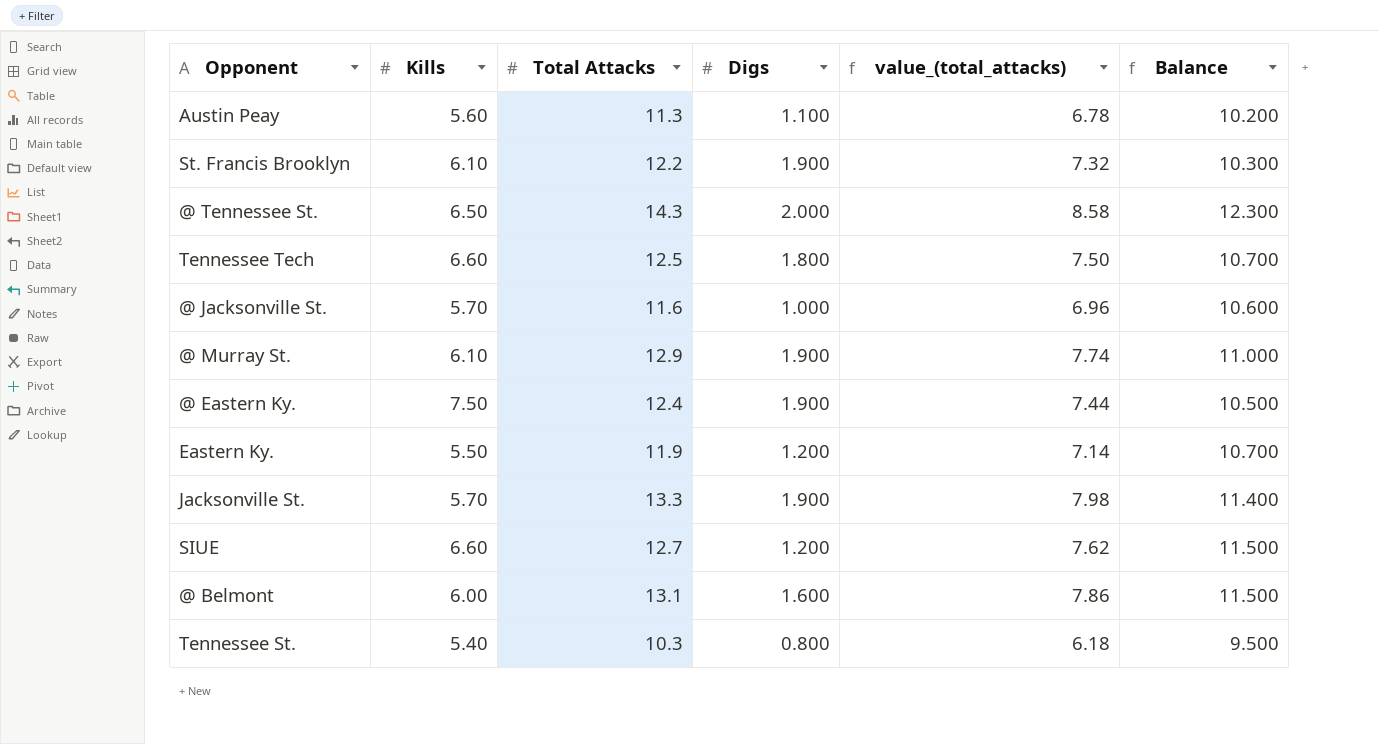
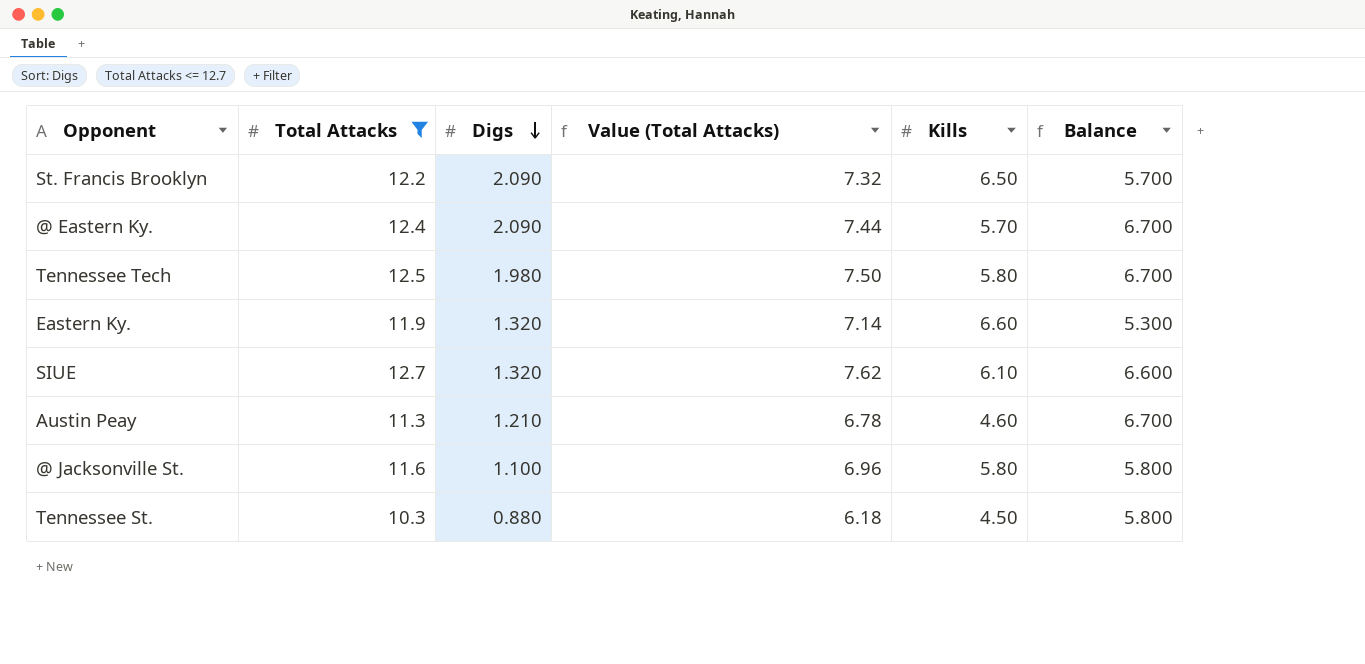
filter: none -> Total Attacks <= 12.7
row order: none -> Digs descending
column name: value_(total_attacks) -> Value (Total Attacks)
column Kills | position: 2 -> 5
column Balance | formula: [Total Attacks] - [Digs] -> [Total Attacks] - [Kills]
St. Francis Brooklyn | Digs: 1.900 -> 2.090
St. Francis Brooklyn | Kills: 6.10 -> 6.50
@ Eastern Ky. | Digs: 1.900 -> 2.090
@ Eastern Ky. | Kills: 7.50 -> 5.70
Tennessee Tech | Digs: 1.800 -> 1.980
Tennessee Tech | Kills: 6.60 -> 5.80
Eastern Ky. | Digs: 1.200 -> 1.320
Eastern Ky. | Kills: 5.50 -> 6.60
SIUE | Digs: 1.200 -> 1.320
SIUE | Kills: 6.60 -> 6.10
Austin Peay | Digs: 1.100 -> 1.210
Austin Peay | Kills: 5.60 -> 4.60
@ Jacksonville St. | Digs: 1.000 -> 1.100
@ Jacksonville St. | Kills: 5.70 -> 5.80
Tennessee St. | Digs: 0.800 -> 0.880
Tennessee St. | Kills: 5.40 -> 4.50

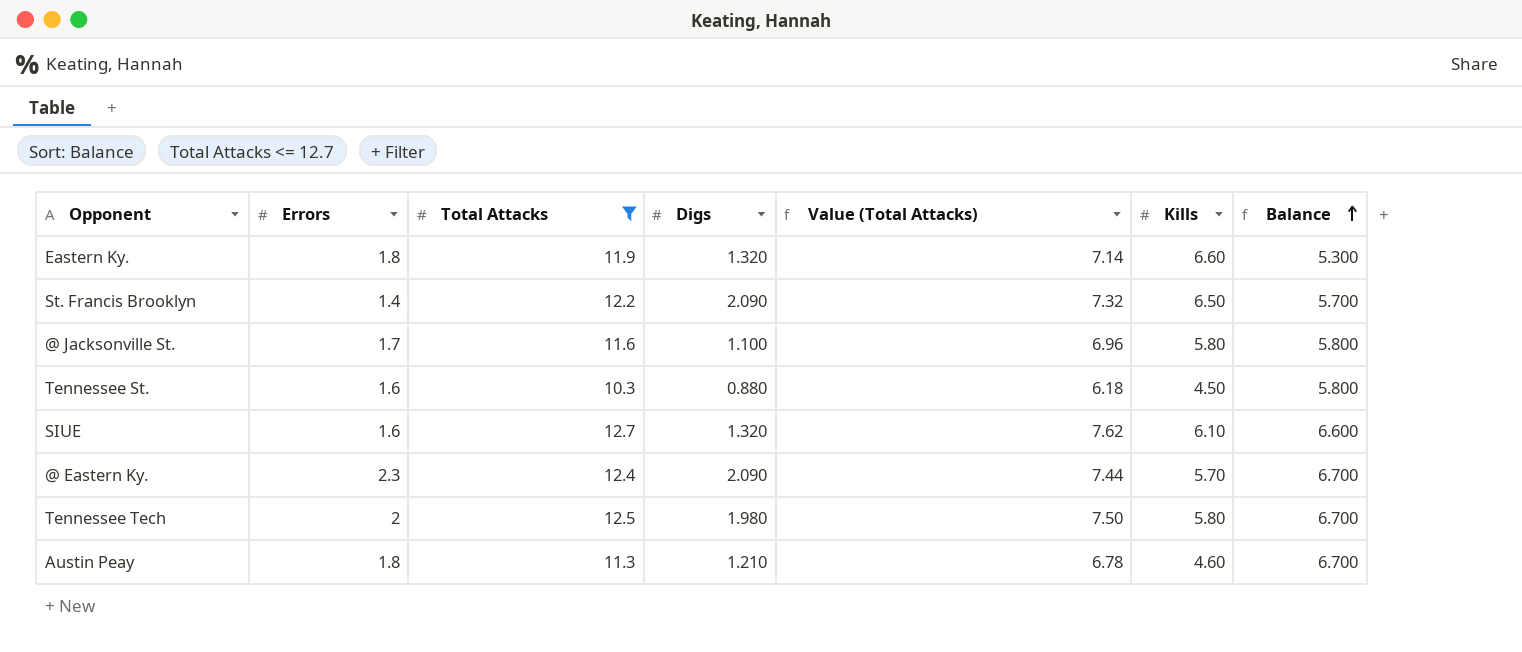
row order: Digs descending -> Balance ascending
column Errors | position: none -> 2

